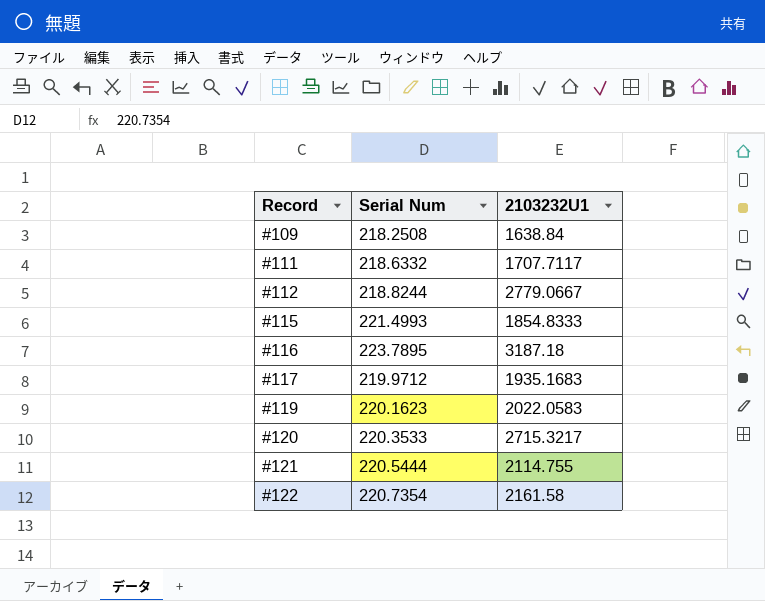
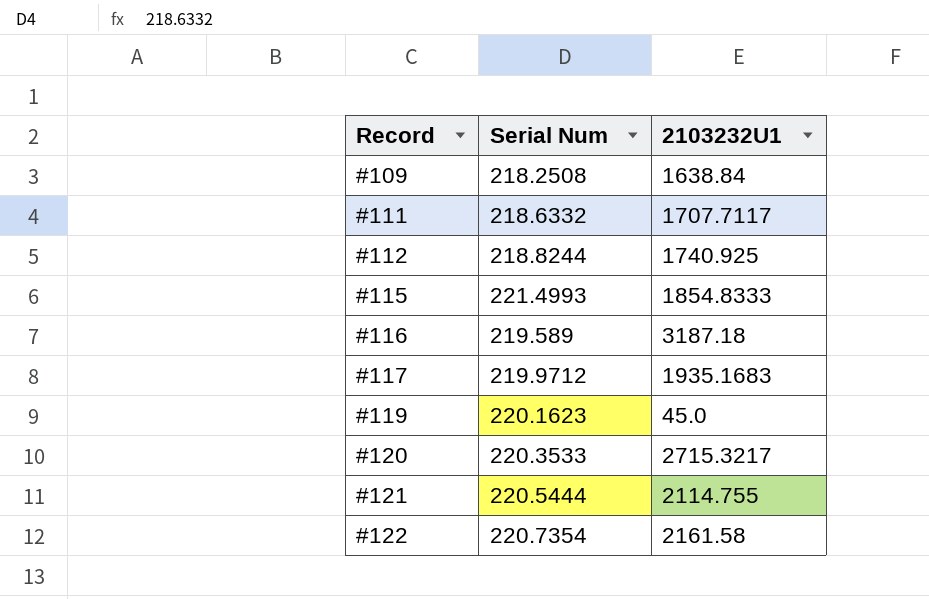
#112 | 2103232U1: 2779.0667 -> 1740.925
#116 | Serial Num: 223.7895 -> 219.589
#119 | 2103232U1: 2022.0583 -> 45.0

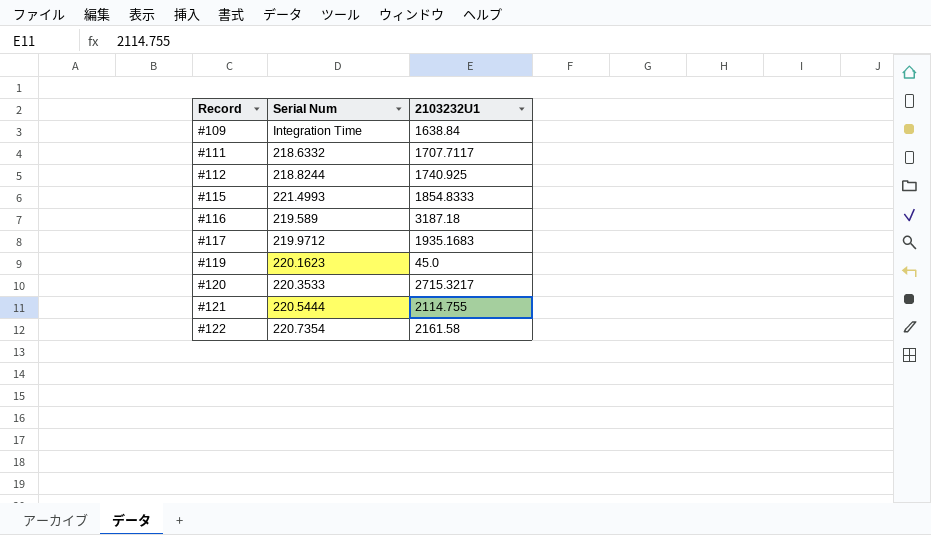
#109 | Serial Num: 218.2508 -> Integration Time

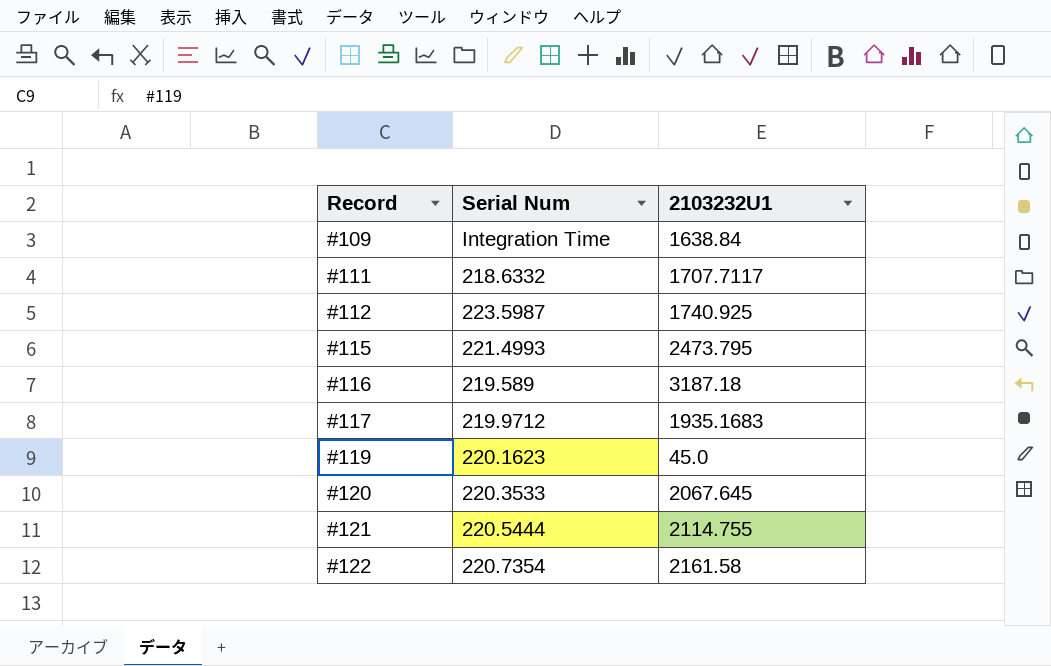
#112 | Serial Num: 218.8244 -> 223.5987
#115 | 2103232U1: 1854.8333 -> 2473.795
#120 | 2103232U1: 2715.3217 -> 2067.645

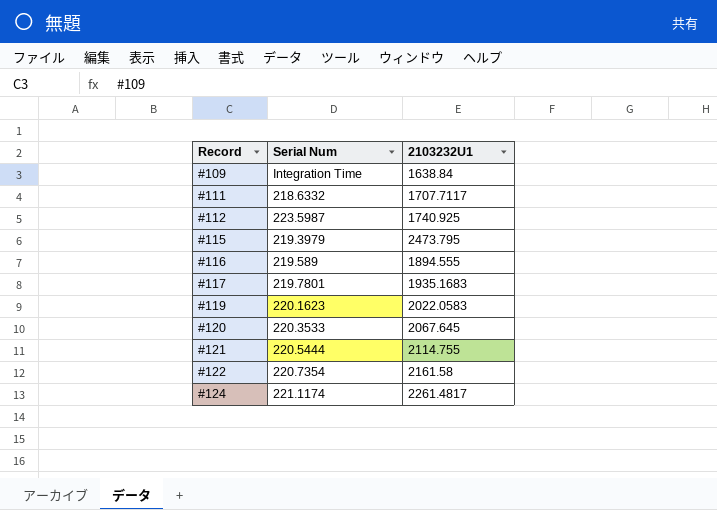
#115 | Serial Num: 221.4993 -> 219.3979
#116 | 2103232U1: 3187.18 -> 1894.555
#117 | Serial Num: 219.9712 -> 219.7801
#119 | 2103232U1: 45.0 -> 2022.0583
row #124: none -> 221.1174 | 2261.4817

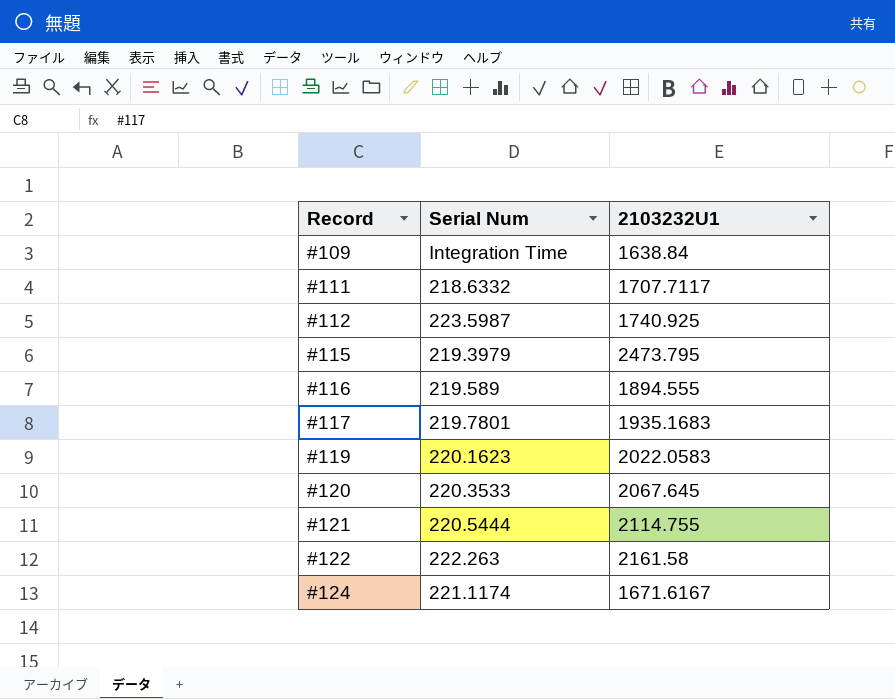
#122 | Serial Num: 220.7354 -> 222.263
#124 | 2103232U1: 2261.4817 -> 1671.6167

